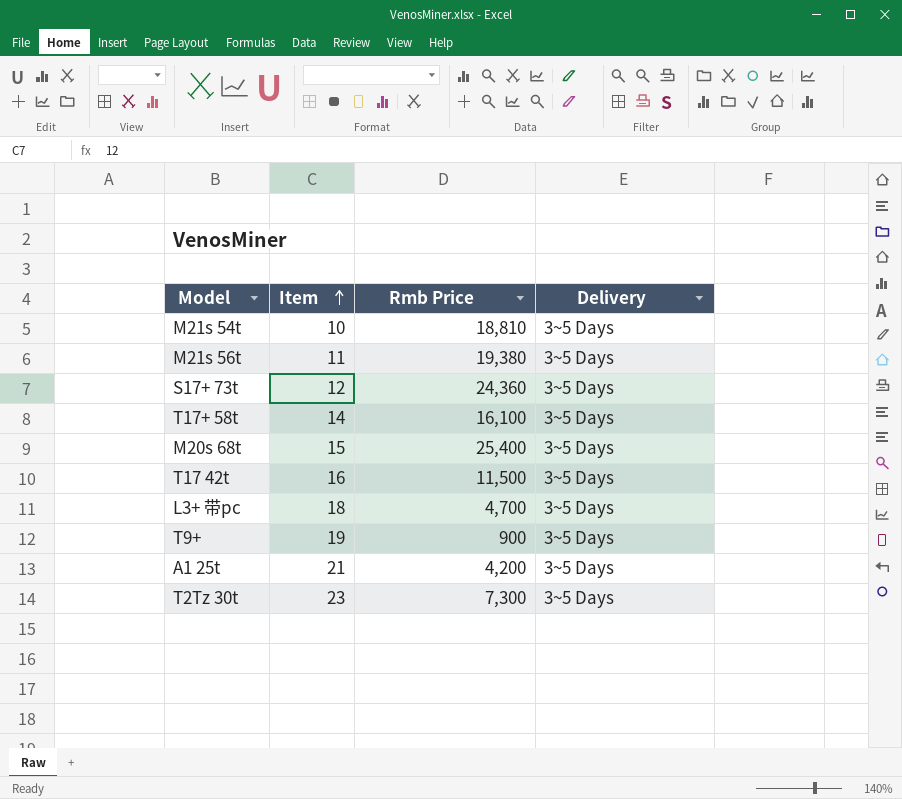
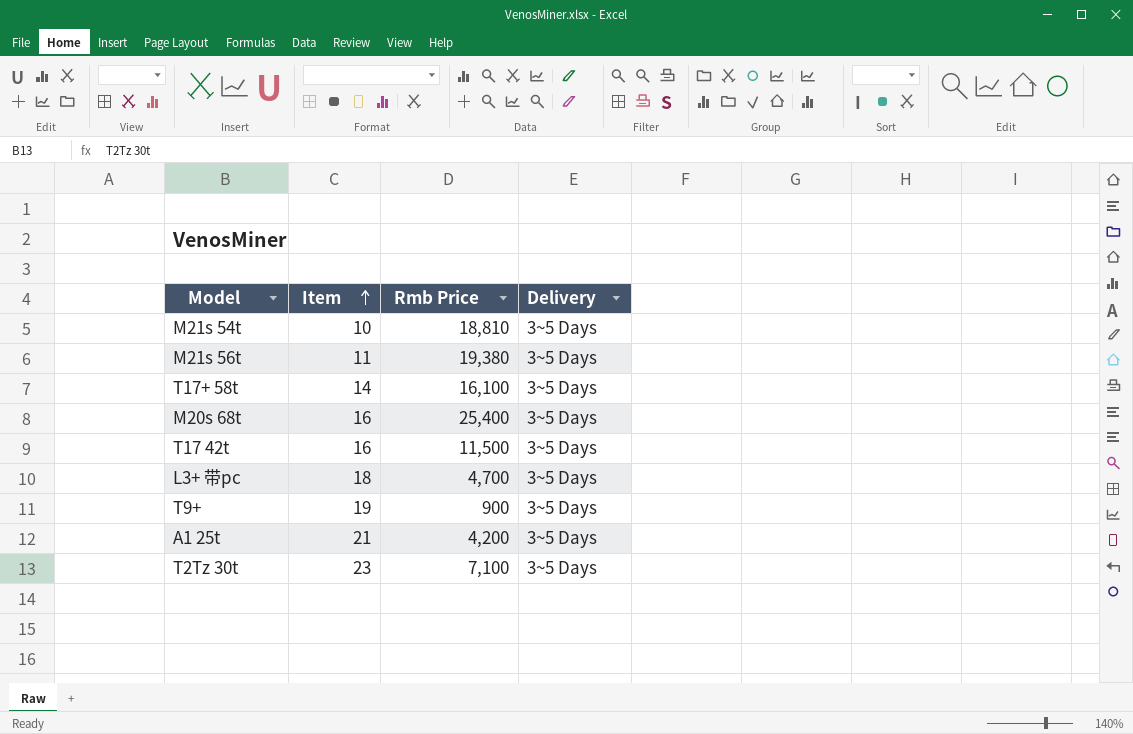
row S17+ 73t: 12 | 24,360 | 3~5 Days -> none
M20s 68t | Item: 15 -> 16
T2Tz 30t | Rmb Price: 7,300 -> 7,100

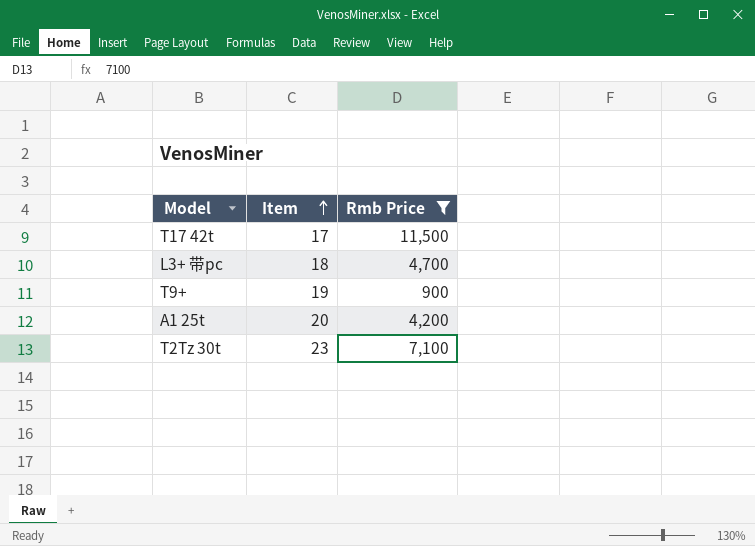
filter: none -> Rmb Price <= 11,500
column Delivery | position: 4 -> none
T17 42t | Item: 16 -> 17
A1 25t | Item: 21 -> 20

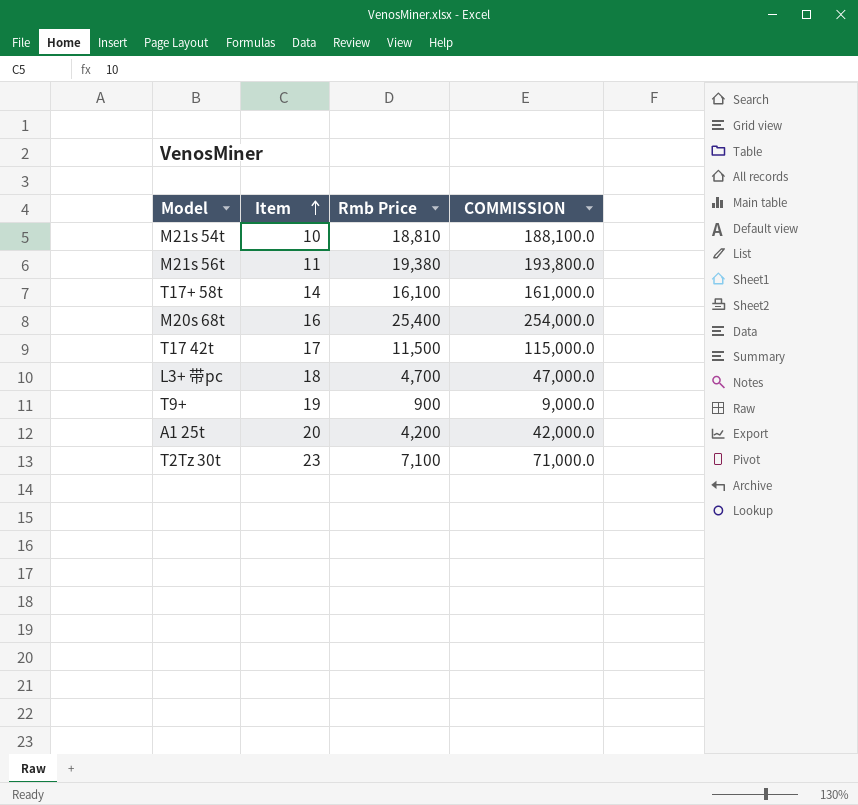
filter: Rmb Price <= 11,500 -> none
column COMMISSION | formula: none -> [Rmb Price] * 10

